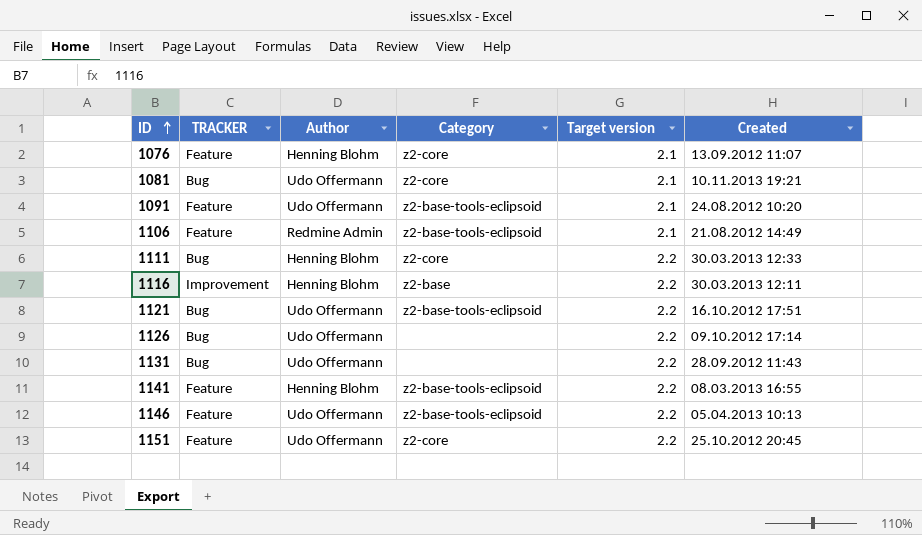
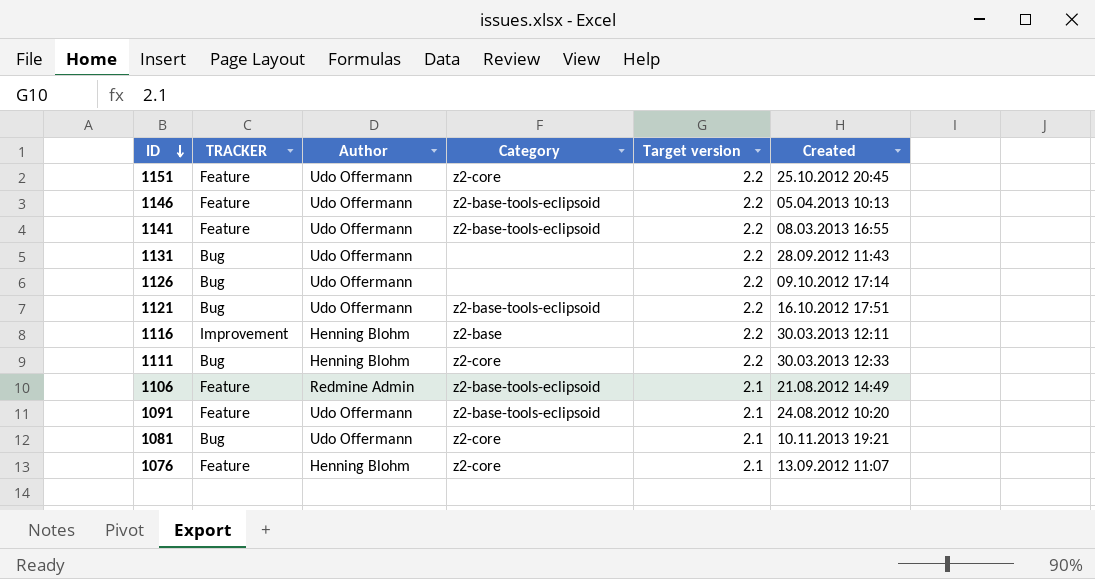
row order: ID ascending -> ID descending
1141 | Author: Henning Blohm -> Udo Offermann

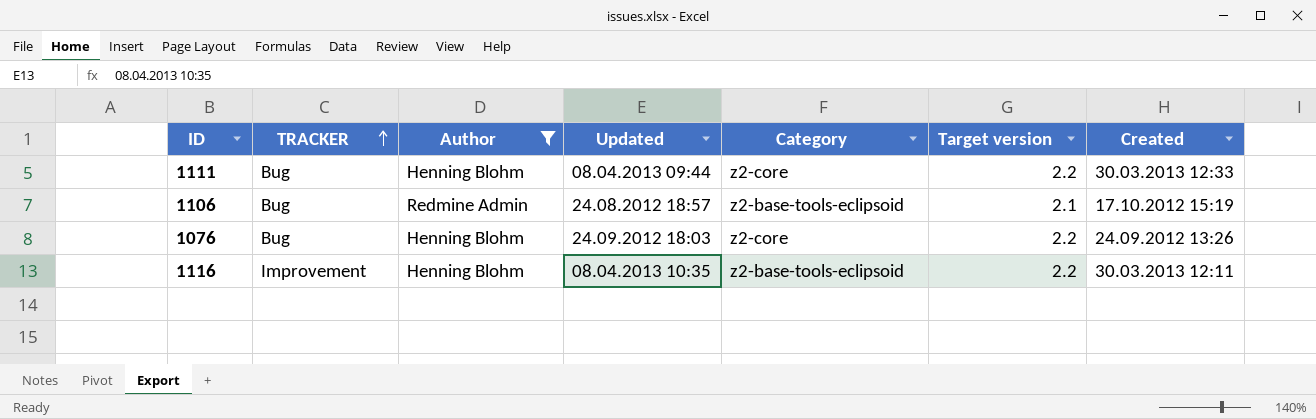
filter: none -> Author != Udo Offermann
row order: ID descending -> TRACKER ascending
column Updated | position: none -> 4
1106 | TRACKER: Feature -> Bug
1106 | Created: 21.08.2012 14:49 -> 17.10.2012 15:19
1076 | TRACKER: Feature -> Bug
1076 | Target version: 2.1 -> 2.2
1076 | Created: 13.09.2012 11:07 -> 24.09.2012 13:26
1116 | Category: z2-base -> z2-base-tools-eclipsoid

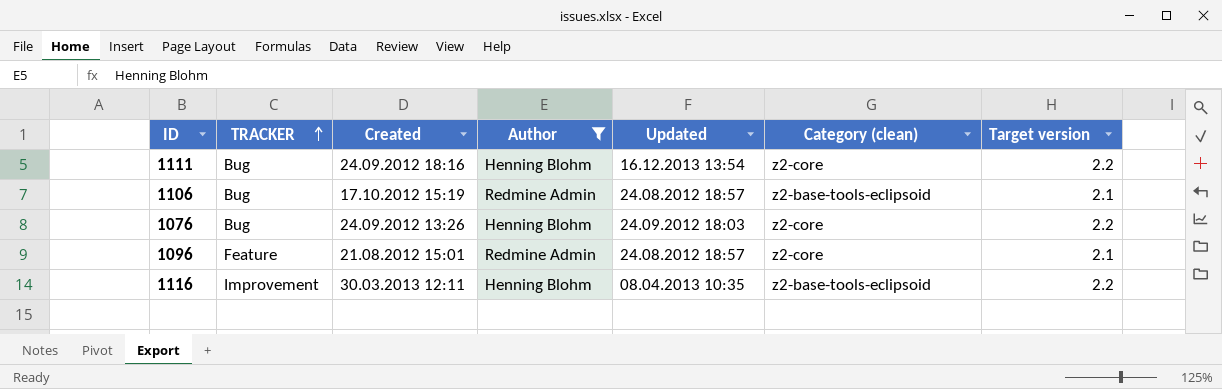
column Created | position: 7 -> 3
column name: Category -> Category (clean)
1111 | Created: 30.03.2013 12:33 -> 24.09.2012 18:16
1111 | Updated: 08.04.2013 09:44 -> 16.12.2013 13:54
row 1096: none -> Feature | 21.08.2012 15:01 | Redmine Admin | 24.08.2012 18:57 | z2-core | 2.1

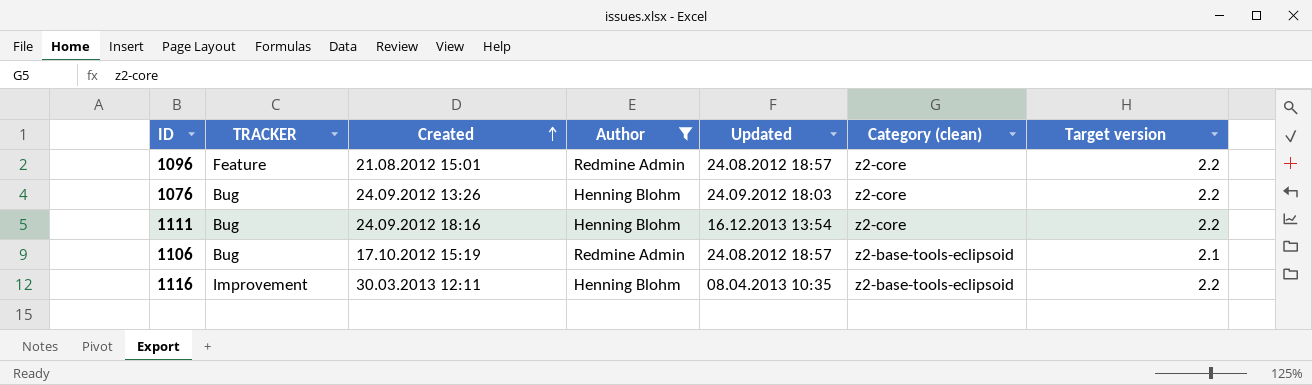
row order: TRACKER ascending -> Created ascending
1096 | Target version: 2.1 -> 2.2

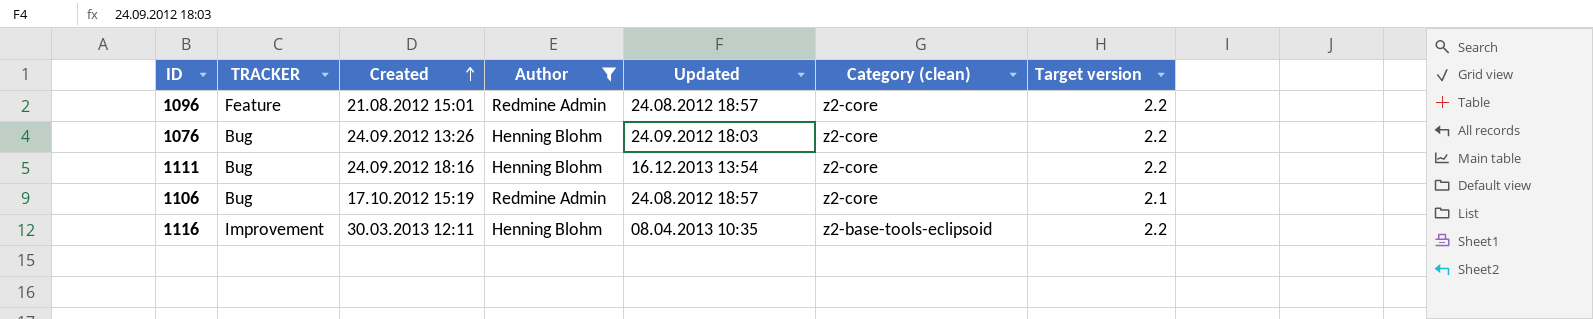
1106 | Category (clean): z2-base-tools-eclipsoid -> z2-core

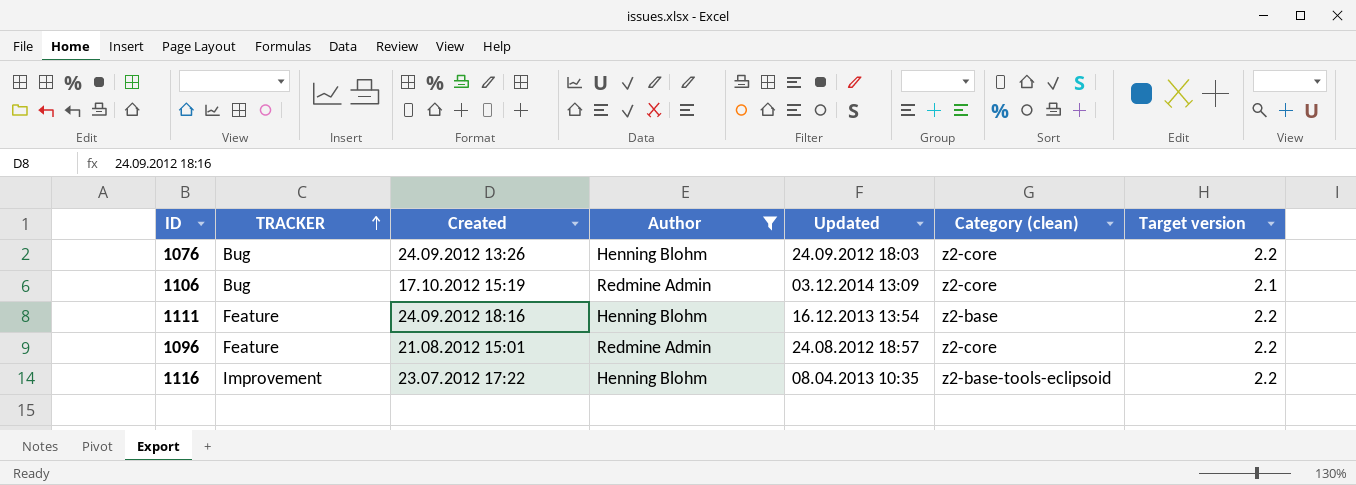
row order: Created ascending -> TRACKER ascending
1106 | Updated: 24.08.2012 18:57 -> 03.12.2014 13:09
1111 | TRACKER: Bug -> Feature
1111 | Category (clean): z2-core -> z2-base
1116 | Created: 30.03.2013 12:11 -> 23.07.2012 17:22

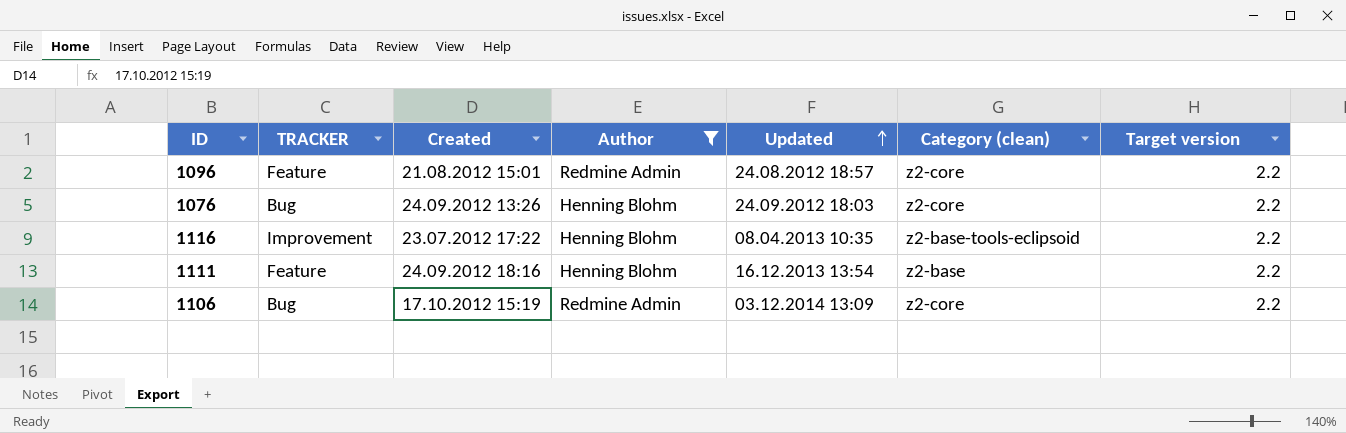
row order: TRACKER ascending -> Updated ascending
1106 | Target version: 2.1 -> 2.2

